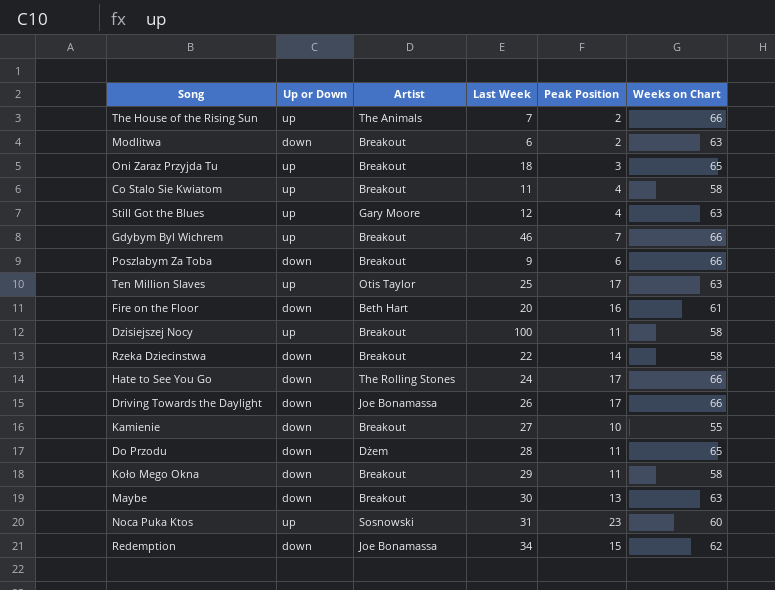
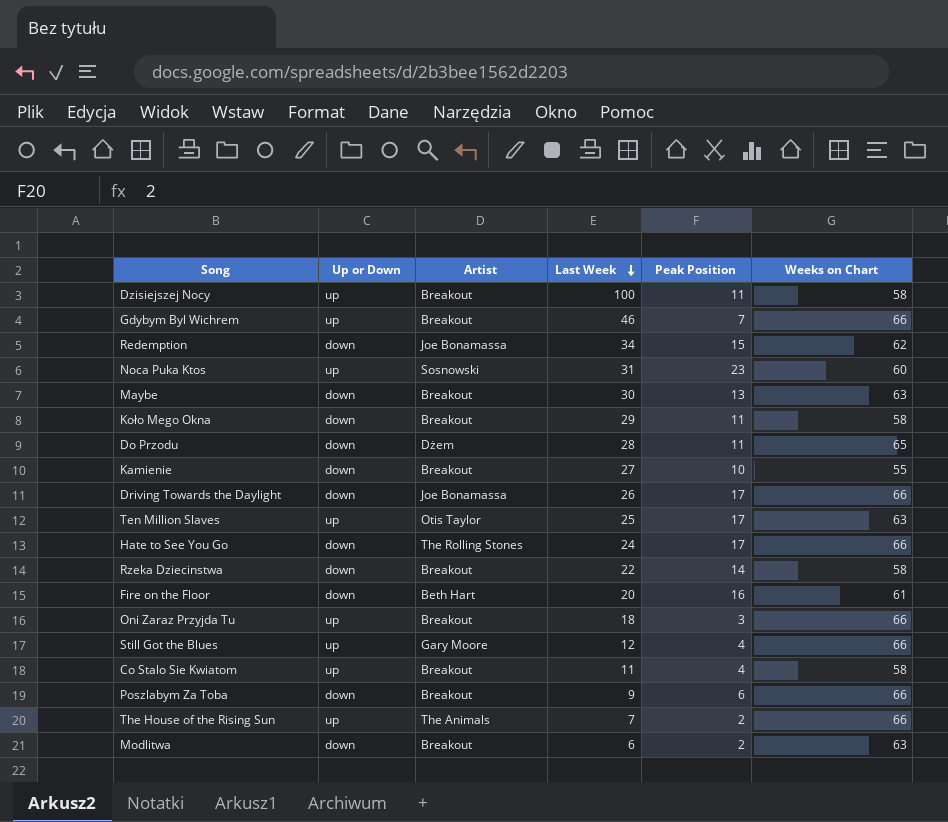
row order: none -> Last Week descending
Oni Zaraz Przyjda Tu | Weeks on Chart: 65 -> 66
Still Got the Blues | Weeks on Chart: 63 -> 66

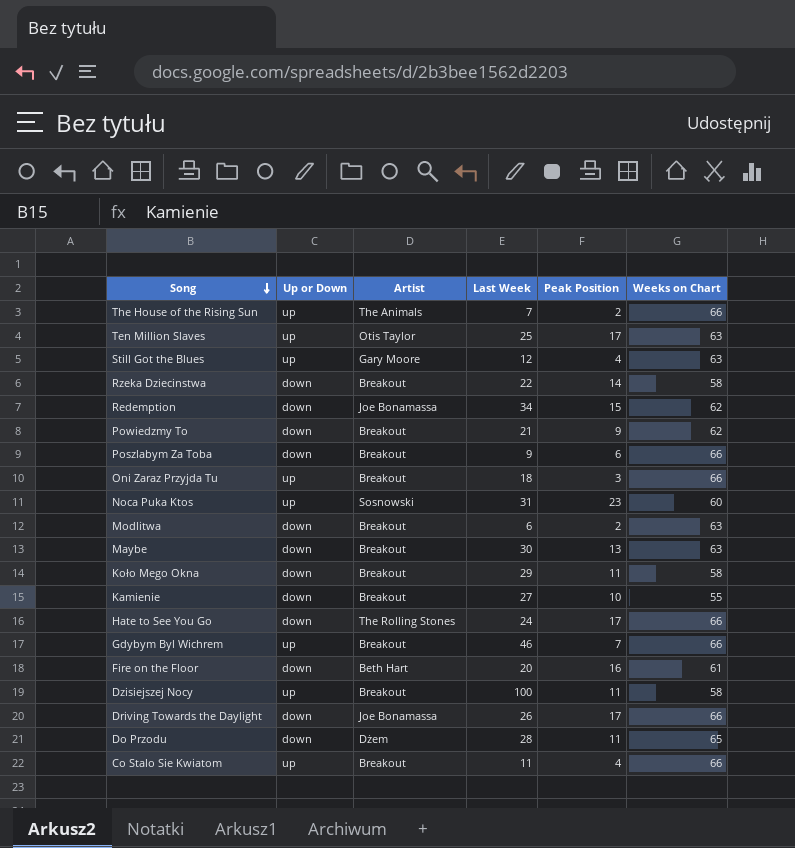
row order: Last Week descending -> Song descending
Still Got the Blues | Weeks on Chart: 66 -> 63
row Powiedzmy To: none -> down | Breakout | 21 | 9 | 62
Co Stalo Sie Kwiatom | Weeks on Chart: 58 -> 66

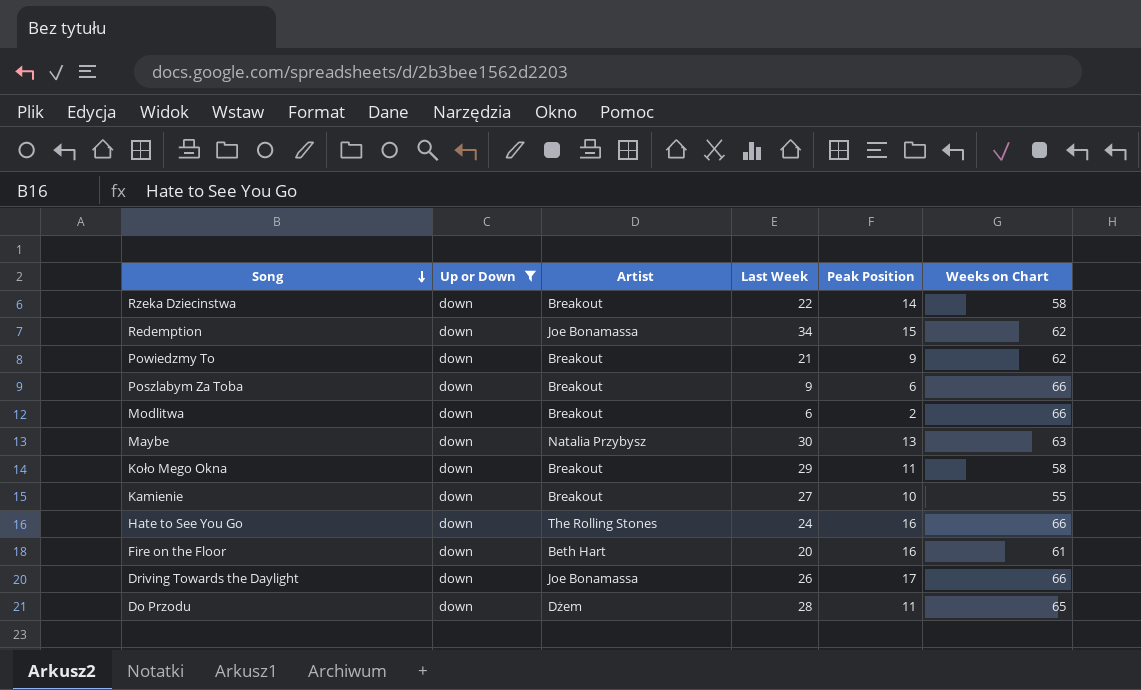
filter: none -> Up or Down = down
Modlitwa | Weeks on Chart: 63 -> 66
Maybe | Artist: Breakout -> Natalia Przybysz
Hate to See You Go | Peak Position: 17 -> 16

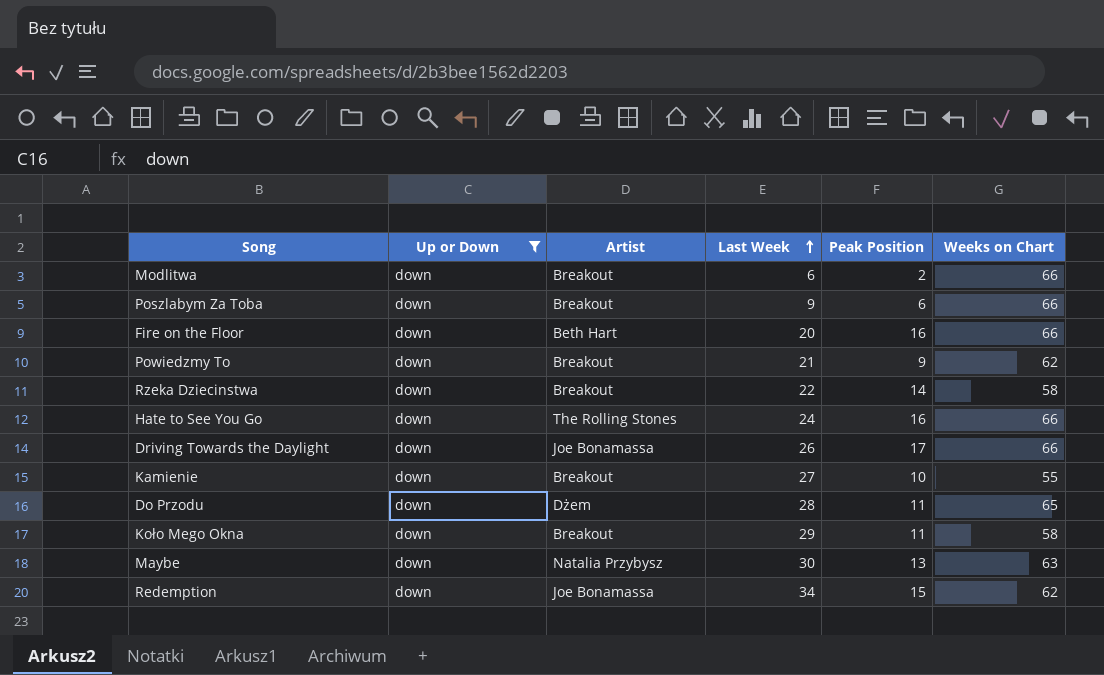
row order: Song descending -> Last Week ascending
Fire on the Floor | Weeks on Chart: 61 -> 66

